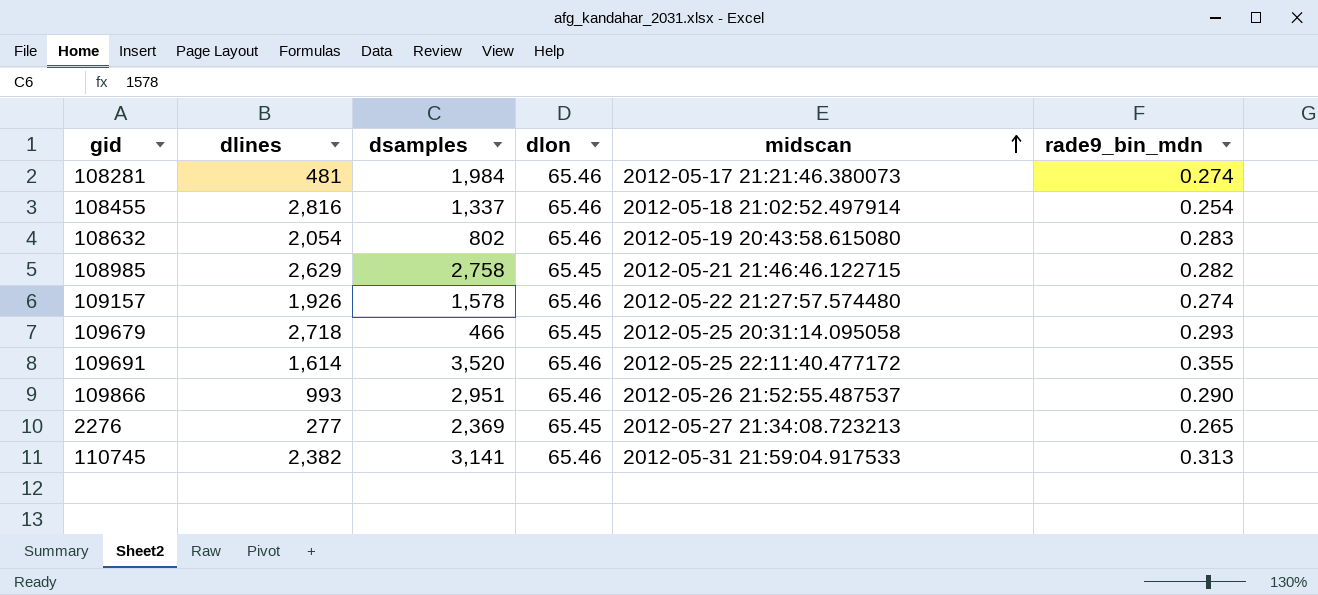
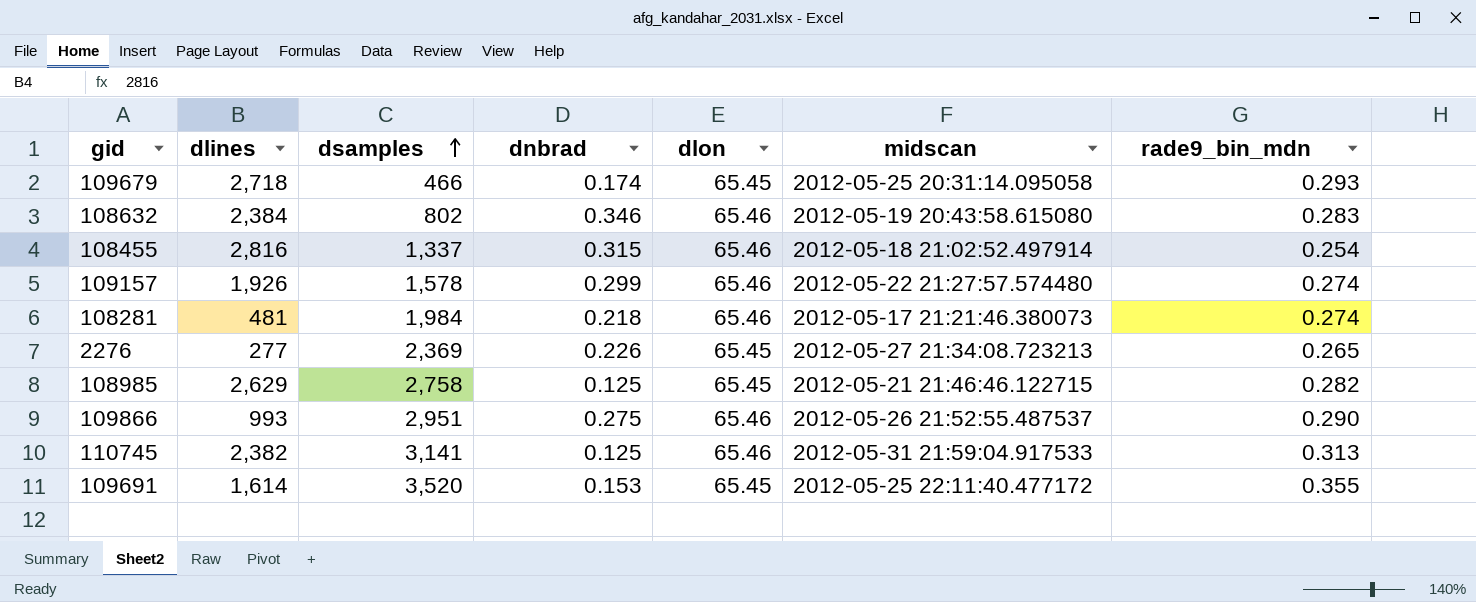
row order: midscan ascending -> dsamples ascending
column dnbrad | position: none -> 4
108632 | dlines: 2,054 -> 2,384
109691 | dlon: 65.46 -> 65.45

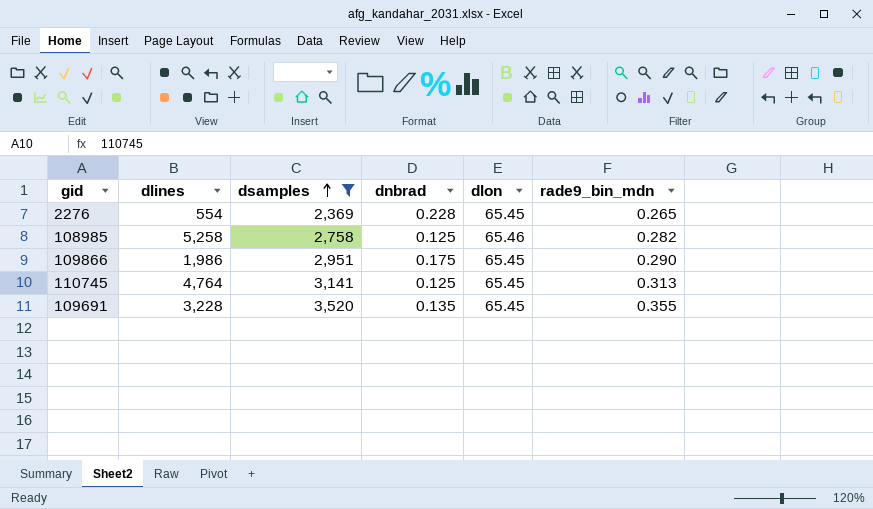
filter: none -> dsamples >= 2,369
column midscan | position: 6 -> none
2276 | dlines: 277 -> 554
2276 | dnbrad: 0.226 -> 0.228
108985 | dlines: 2,629 -> 5,258
108985 | dlon: 65.45 -> 65.46
109866 | dlines: 993 -> 1,986
109866 | dnbrad: 0.275 -> 0.175
109866 | dlon: 65.46 -> 65.45
110745 | dlines: 2,382 -> 4,764
110745 | dlon: 65.46 -> 65.45
109691 | dlines: 1,614 -> 3,228
109691 | dnbrad: 0.153 -> 0.135

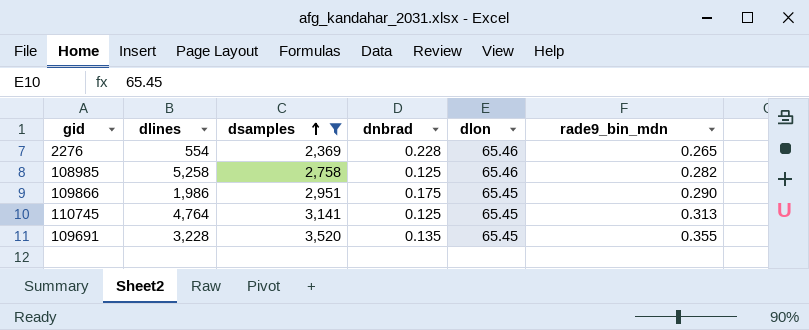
2276 | dlon: 65.45 -> 65.46

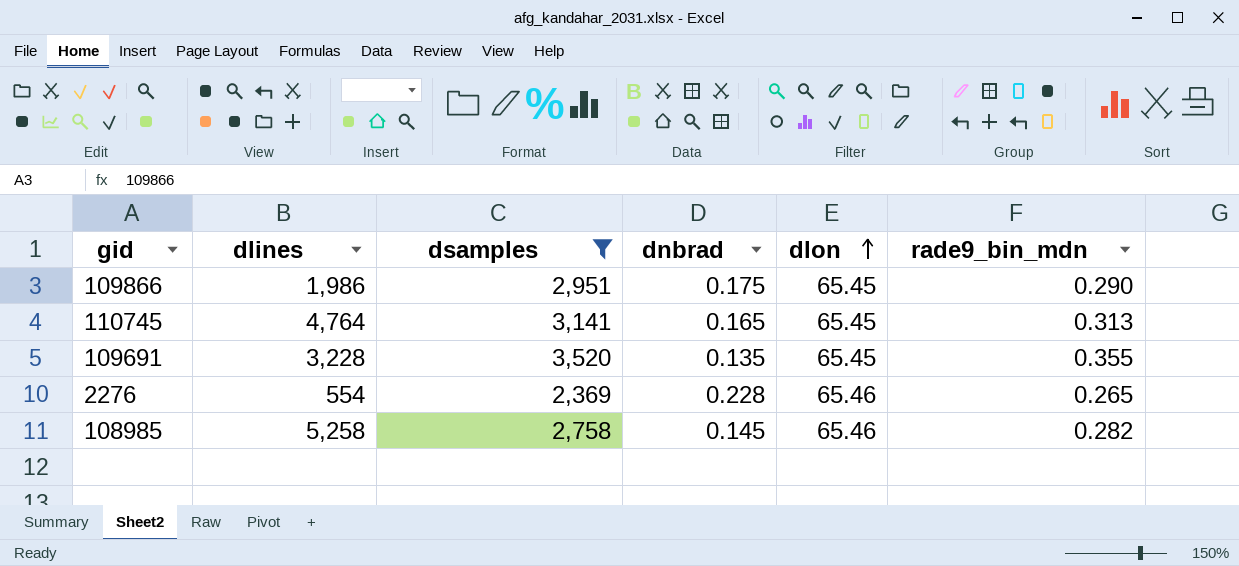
row order: dsamples ascending -> dlon ascending
110745 | dnbrad: 0.125 -> 0.165
108985 | dnbrad: 0.125 -> 0.145

